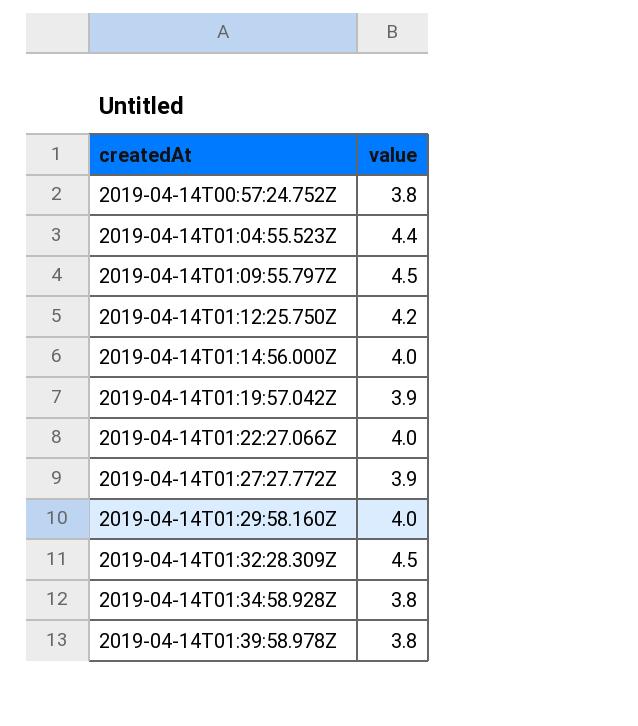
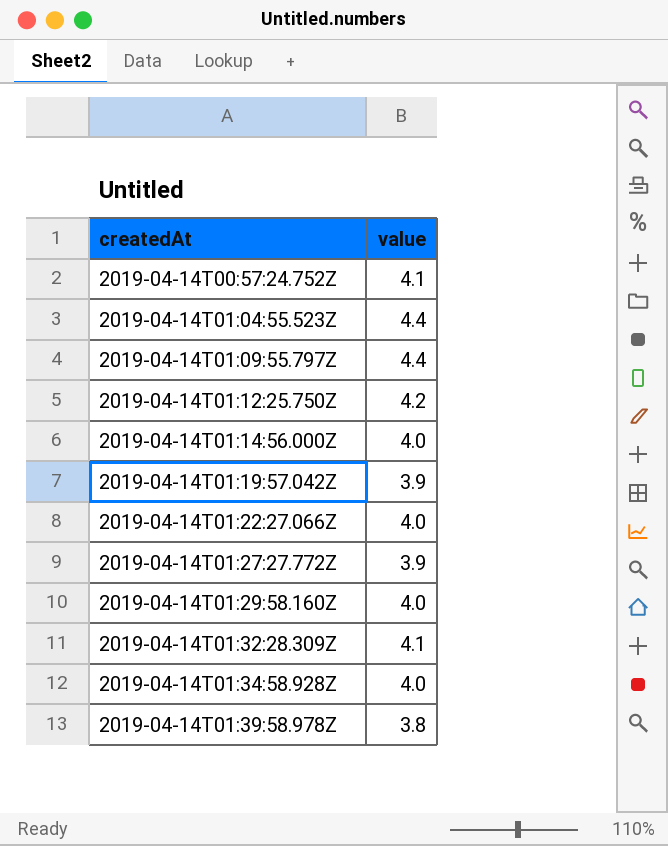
2019-04-14T00:57:24.752Z | value: 3.8 -> 4.1
2019-04-14T01:09:55.797Z | value: 4.5 -> 4.4
2019-04-14T01:32:28.309Z | value: 4.5 -> 4.1
2019-04-14T01:34:58.928Z | value: 3.8 -> 4.0

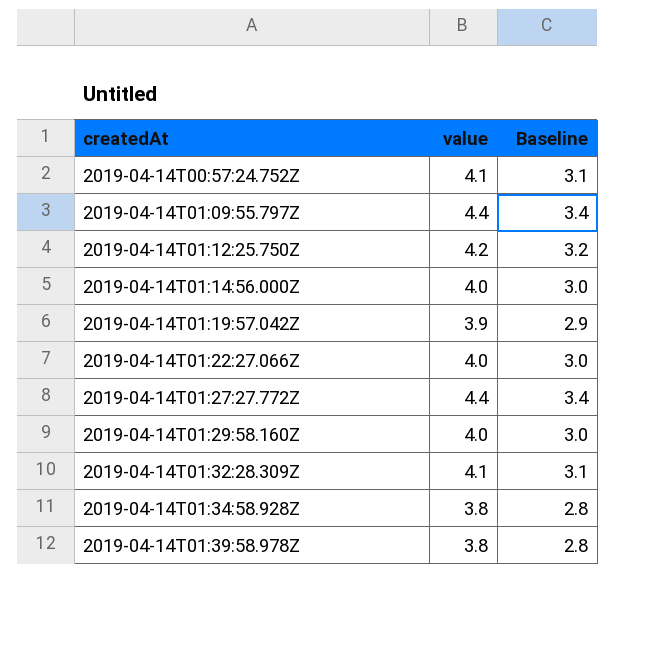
column Baseline | formula: none -> [value] - 1
row 2019-04-14T01:04:55.523Z: 4.4 -> none
2019-04-14T01:27:27.772Z | value: 3.9 -> 4.4
2019-04-14T01:34:58.928Z | value: 4.0 -> 3.8

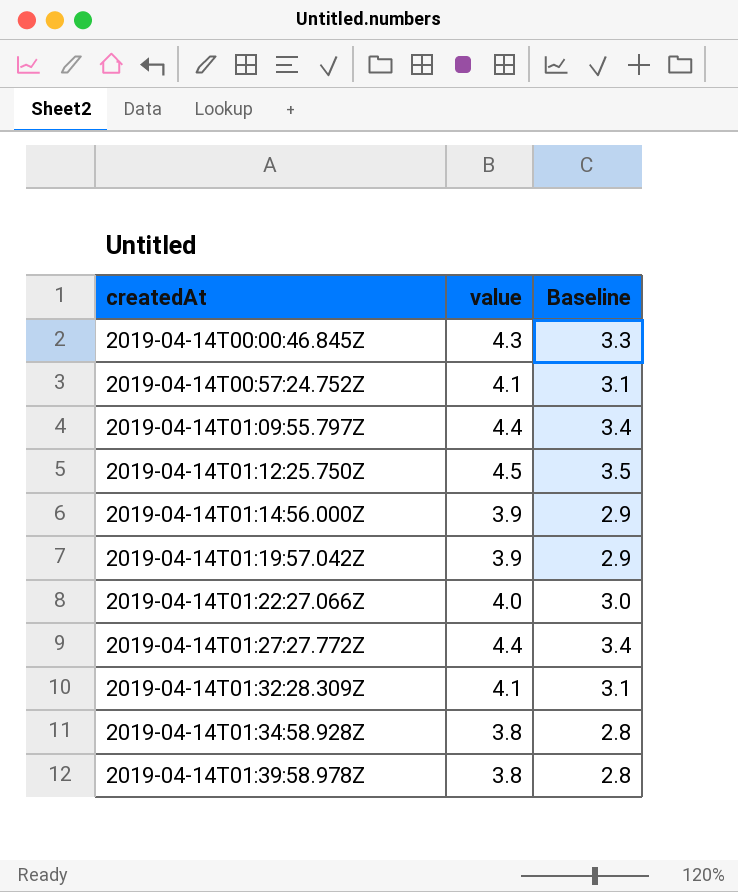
row 2019-04-14T01:29:58.160Z: 4.0 | 3.0 -> none
row 2019-04-14T00:00:46.845Z: none -> 4.3 | 3.3
2019-04-14T01:12:25.750Z | value: 4.2 -> 4.5
2019-04-14T01:12:25.750Z | Baseline: 3.2 -> 3.5
2019-04-14T01:14:56.000Z | value: 4.0 -> 3.9
2019-04-14T01:14:56.000Z | Baseline: 3.0 -> 2.9

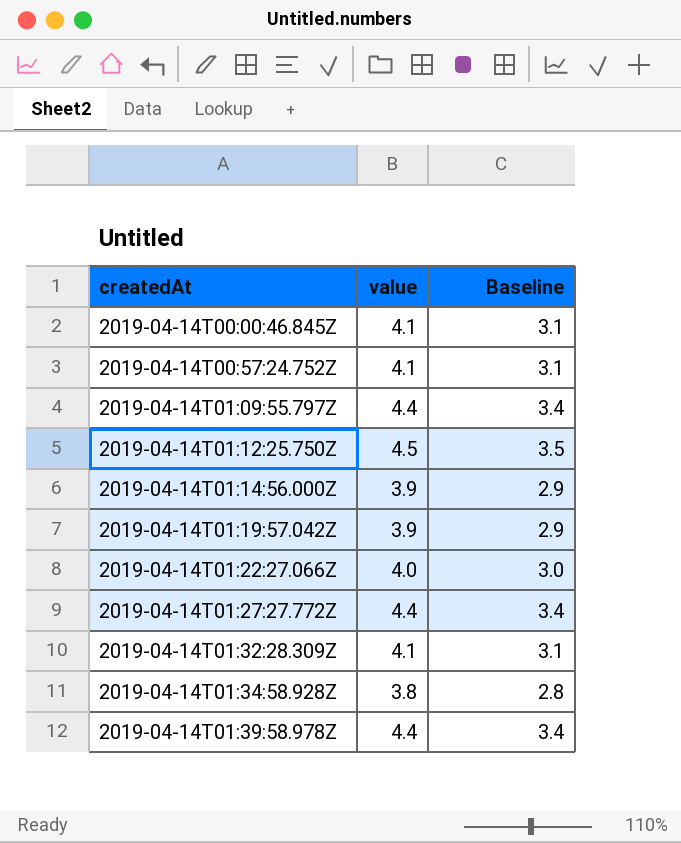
2019-04-14T00:00:46.845Z | value: 4.3 -> 4.1
2019-04-14T00:00:46.845Z | Baseline: 3.3 -> 3.1
2019-04-14T01:39:58.978Z | value: 3.8 -> 4.4
2019-04-14T01:39:58.978Z | Baseline: 2.8 -> 3.4

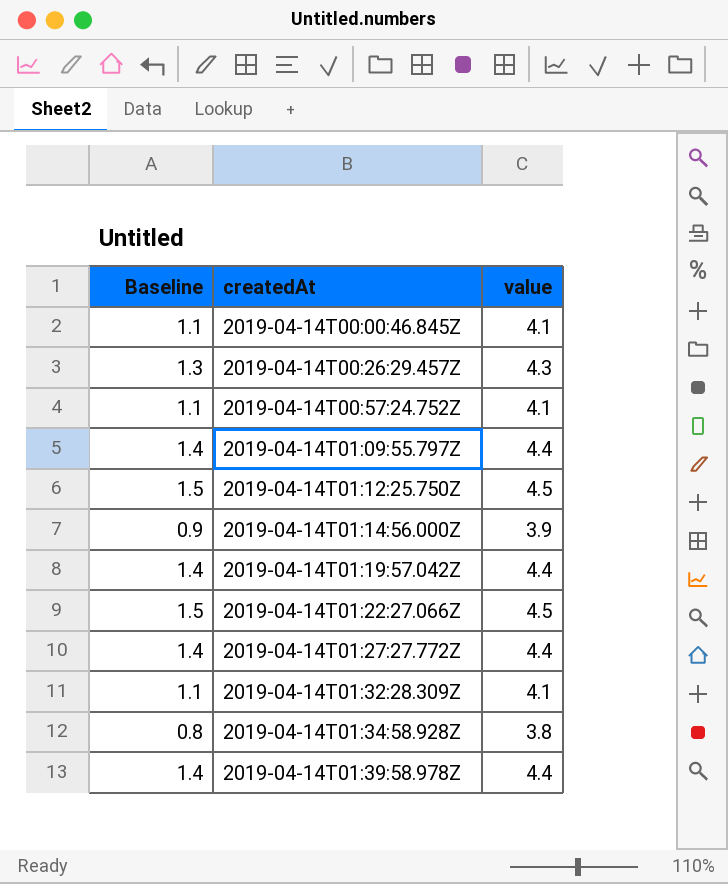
column Baseline | formula: [value] - 1 -> [value] - 3
column Baseline | position: 3 -> 1
row 2019-04-14T00:26:29.457Z: none -> 1.3 | 4.3
2019-04-14T01:19:57.042Z | value: 3.9 -> 4.4
2019-04-14T01:22:27.066Z | value: 4.0 -> 4.5

